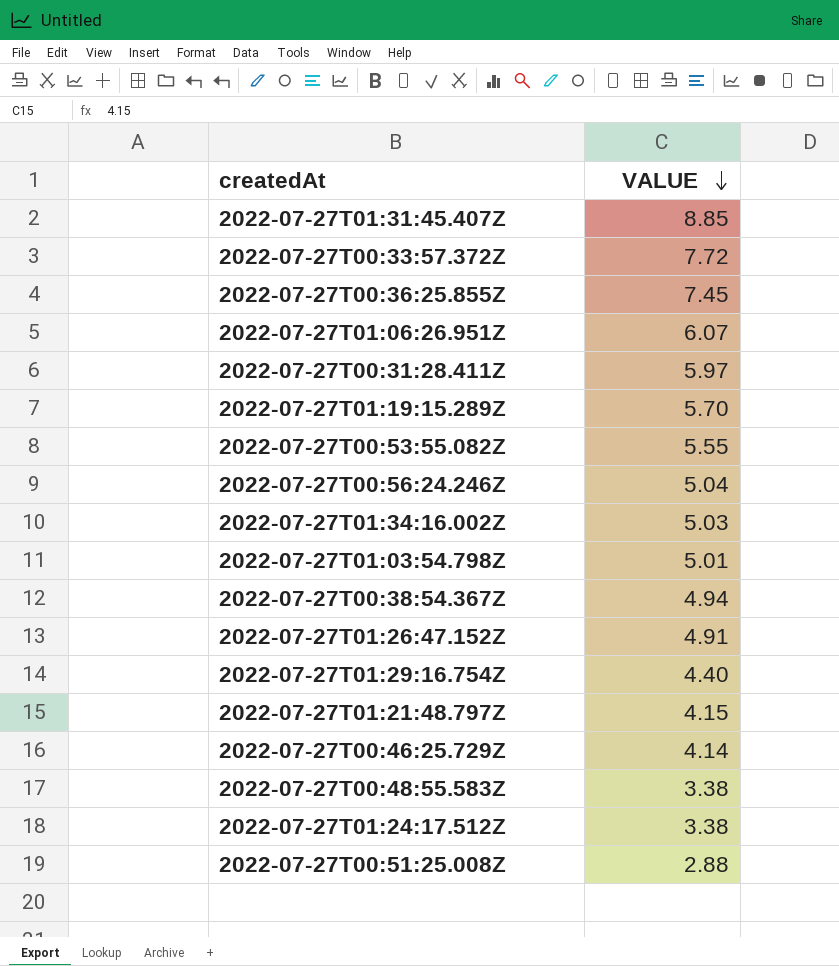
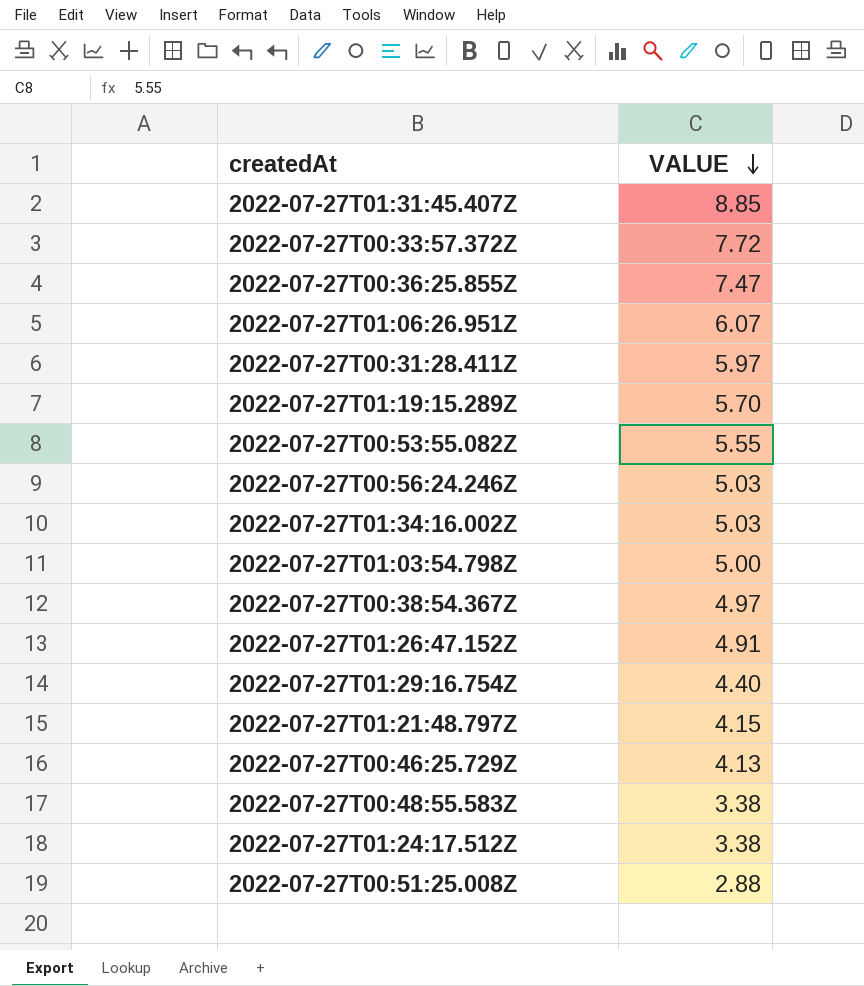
2022-07-27T00:36:25.855Z | VALUE: 7.45 -> 7.47
2022-07-27T00:56:24.246Z | VALUE: 5.04 -> 5.03
2022-07-27T01:03:54.798Z | VALUE: 5.01 -> 5.00
2022-07-27T00:38:54.367Z | VALUE: 4.94 -> 4.97
2022-07-27T00:46:25.729Z | VALUE: 4.14 -> 4.13

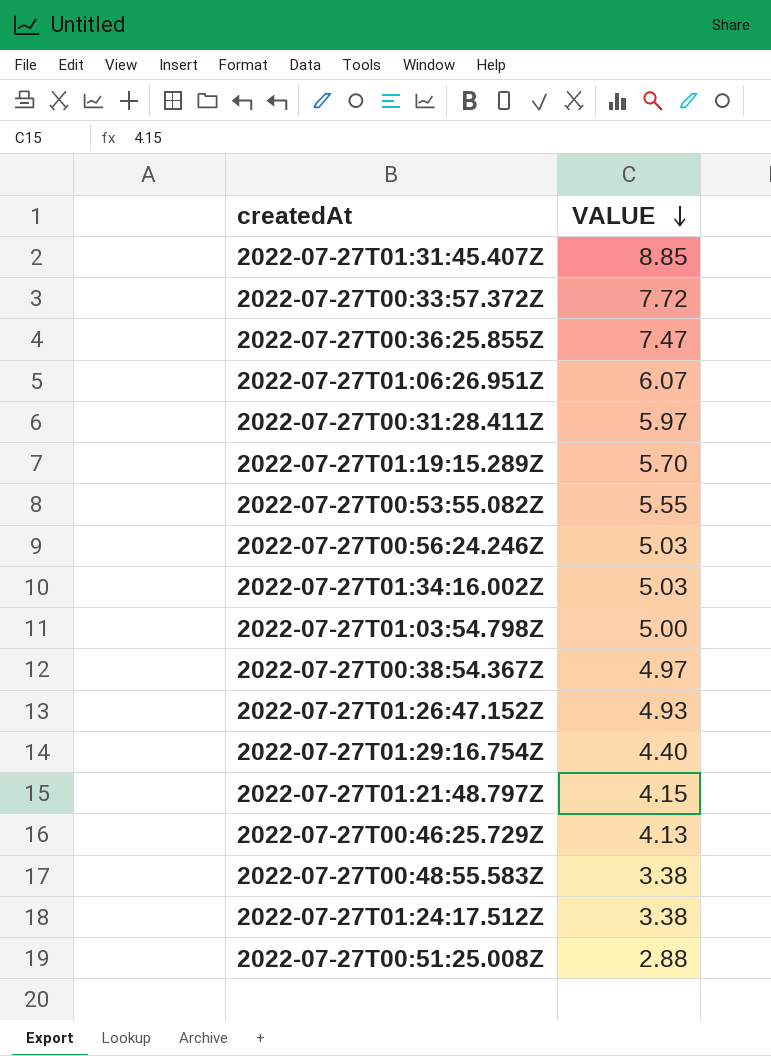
2022-07-27T01:26:47.152Z | VALUE: 4.91 -> 4.93

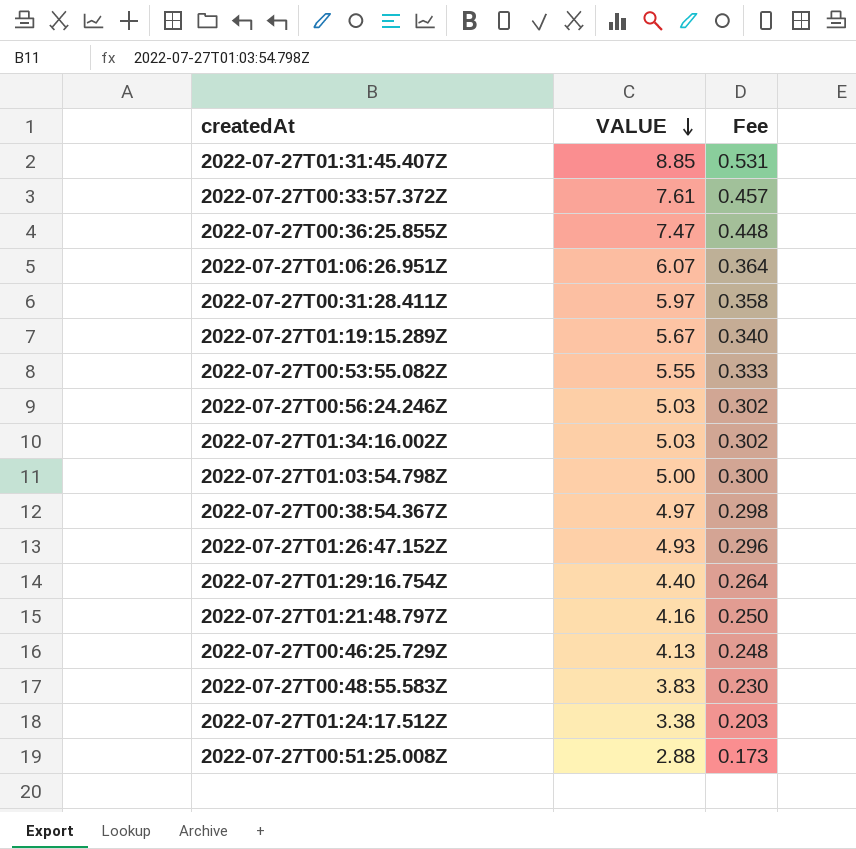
column Fee | formula: none -> [VALUE] * 0.06
2022-07-27T00:33:57.372Z | VALUE: 7.72 -> 7.61
2022-07-27T01:19:15.289Z | VALUE: 5.70 -> 5.67
2022-07-27T01:21:48.797Z | VALUE: 4.15 -> 4.16
2022-07-27T00:48:55.583Z | VALUE: 3.38 -> 3.83

